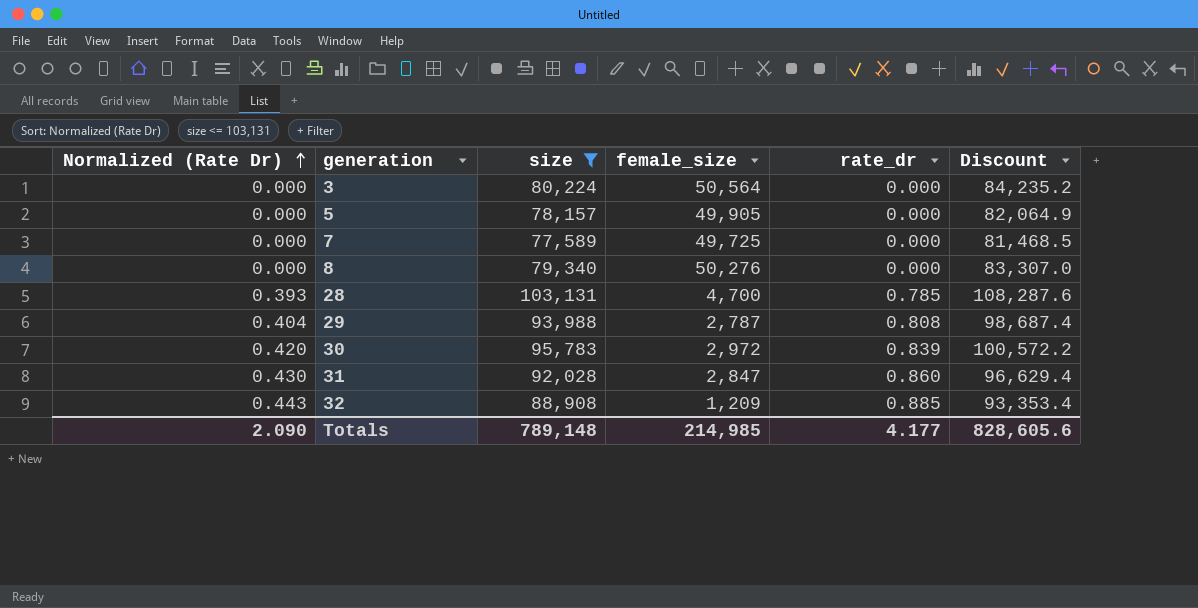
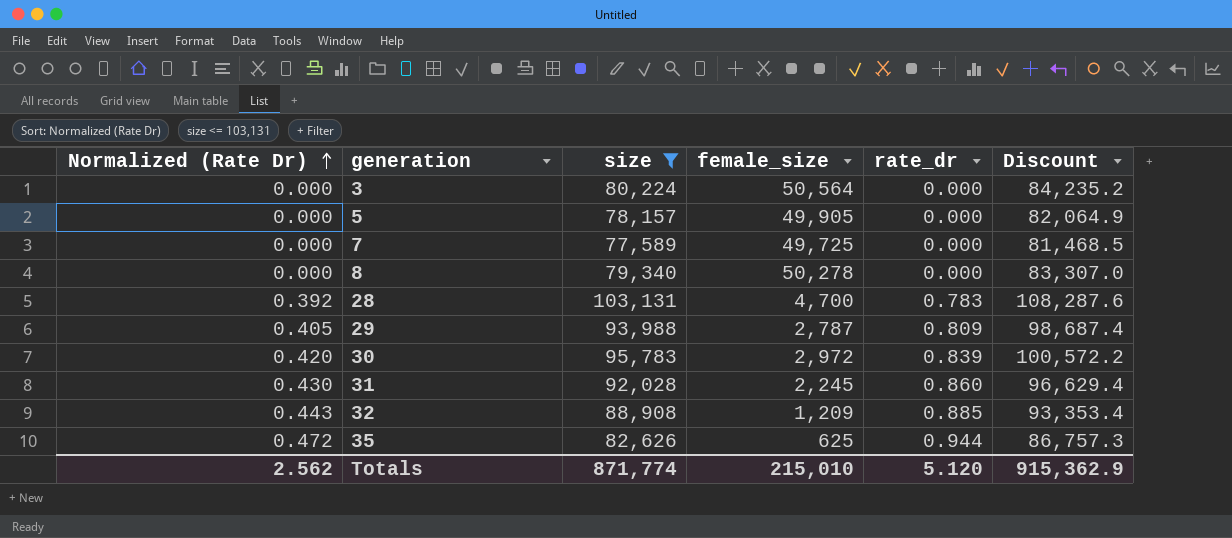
8 | female_size: 50,276 -> 50,278
28 | Normalized (Rate Dr): 0.393 -> 0.392
28 | rate_dr: 0.785 -> 0.783
29 | Normalized (Rate Dr): 0.404 -> 0.405
29 | rate_dr: 0.808 -> 0.809
31 | female_size: 2,847 -> 2,245
row 35: none -> 0.472 | 82,626 | 625 | 0.944 | 86,757.3
Totals | Normalized (Rate Dr): 2.090 -> 2.562
Totals | size: 789,148 -> 871,774
Totals | female_size: 214,985 -> 215,010
Totals | rate_dr: 4.177 -> 5.120
Totals | Discount: 828,605.6 -> 915,362.9

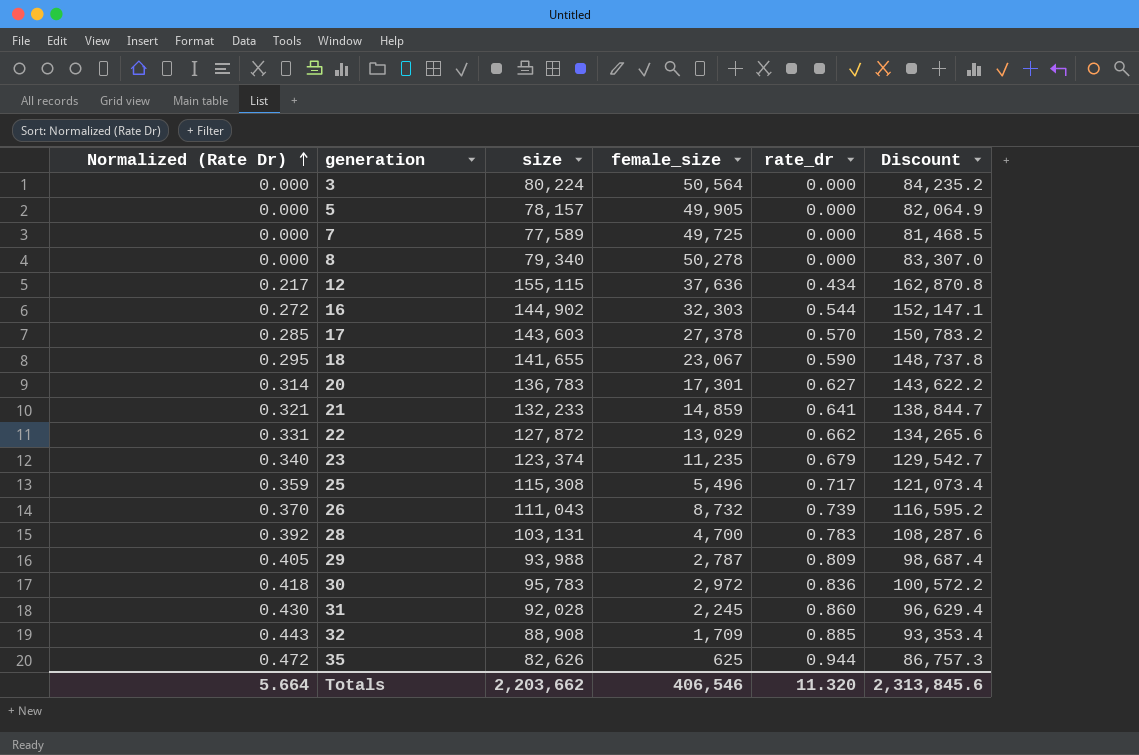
filter: size <= 103,131 -> none
30 | Normalized (Rate Dr): 0.420 -> 0.418
30 | rate_dr: 0.839 -> 0.836
32 | female_size: 1,209 -> 1,709
Totals | Normalized (Rate Dr): 2.562 -> 5.664
Totals | size: 871,774 -> 2,203,662
Totals | female_size: 215,010 -> 406,546
Totals | rate_dr: 5.120 -> 11.320
Totals | Discount: 915,362.9 -> 2,313,845.6

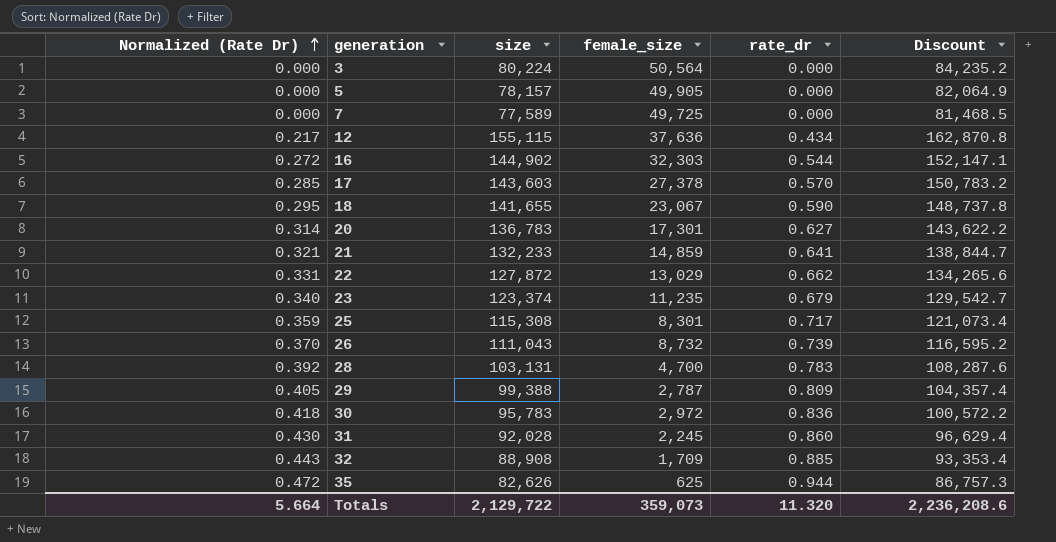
row 8: 0.000 | 79,340 | 50,278 | 0.000 | 83,307.0 -> none
25 | female_size: 5,496 -> 8,301
29 | size: 93,988 -> 99,388
29 | Discount: 98,687.4 -> 104,357.4
Totals | size: 2,203,662 -> 2,129,722
Totals | female_size: 406,546 -> 359,073
Totals | Discount: 2,313,845.6 -> 2,236,208.6

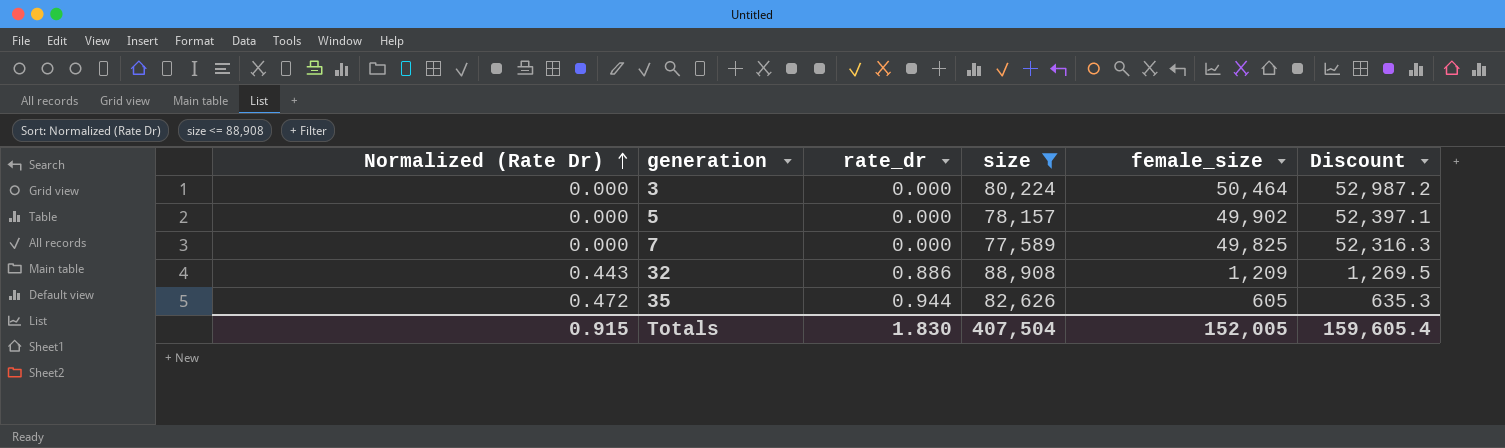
filter: none -> size <= 88,908
column rate_dr | position: 5 -> 3
column Discount | formula: [size] * 1.05 -> [female_size] * 1.05
3 | female_size: 50,564 -> 50,464
5 | female_size: 49,905 -> 49,902
7 | female_size: 49,725 -> 49,825
32 | rate_dr: 0.885 -> 0.886
32 | female_size: 1,709 -> 1,209
35 | female_size: 625 -> 605
Totals | Normalized (Rate Dr): 5.664 -> 0.915
Totals | rate_dr: 11.320 -> 1.830
Totals | size: 2,129,722 -> 407,504
Totals | female_size: 359,073 -> 152,005
Totals | Discount: 2,236,208.6 -> 159,605.4

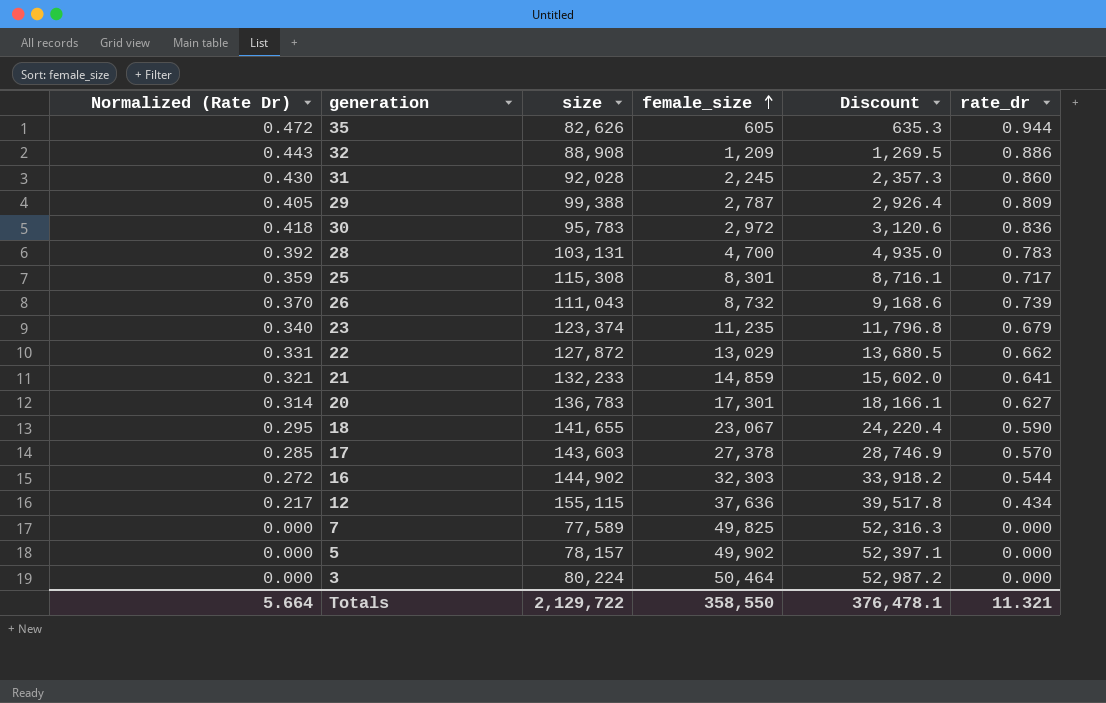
filter: size <= 88,908 -> none
row order: Normalized (Rate Dr) ascending -> female_size ascending
column rate_dr | position: 3 -> 6
Totals | Normalized (Rate Dr): 0.915 -> 5.664
Totals | size: 407,504 -> 2,129,722
Totals | female_size: 152,005 -> 358,550
Totals | Discount: 159,605.4 -> 376,478.1
Totals | rate_dr: 1.830 -> 11.321

